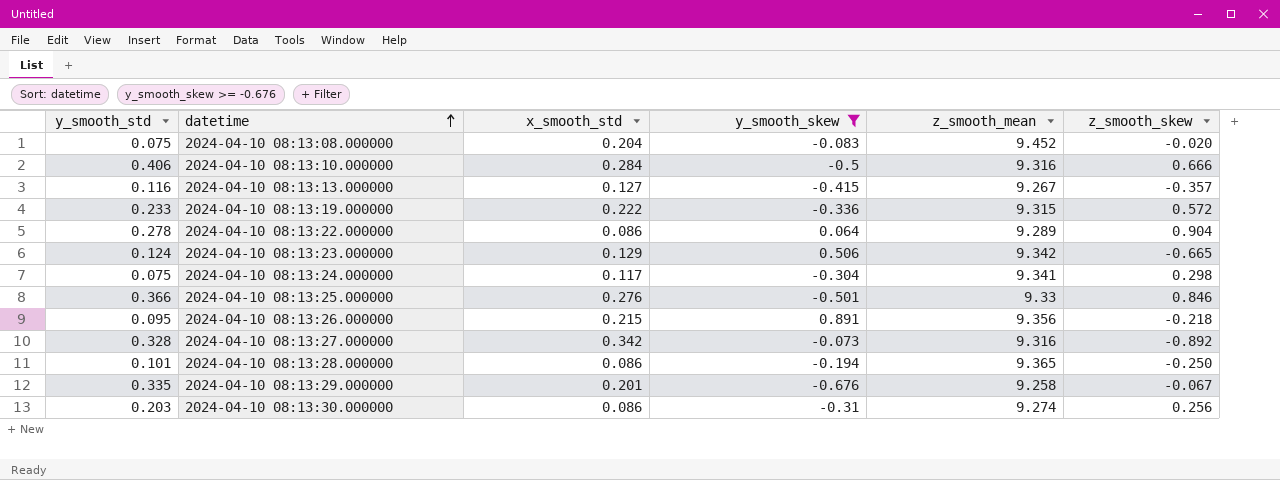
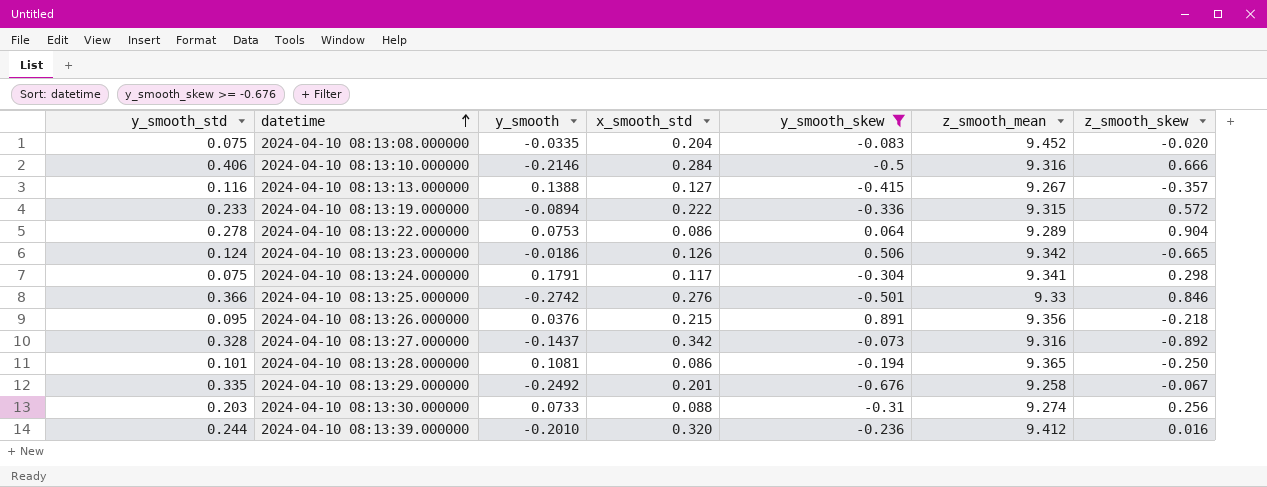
column y_smooth | position: none -> 3
2024-04-10 08:13:23.000000 | x_smooth_std: 0.129 -> 0.126
2024-04-10 08:13:30.000000 | x_smooth_std: 0.086 -> 0.088
row 2024-04-10 08:13:39.000000: none -> 0.244 | -0.2010 | 0.320 | -0.236 | 9.412 | 0.016

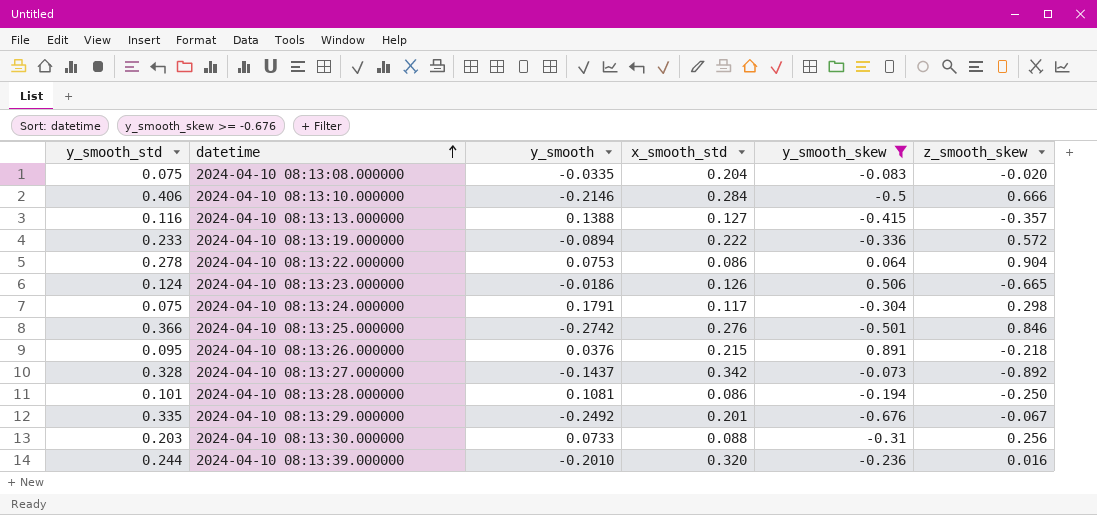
column z_smooth_mean | position: 6 -> none

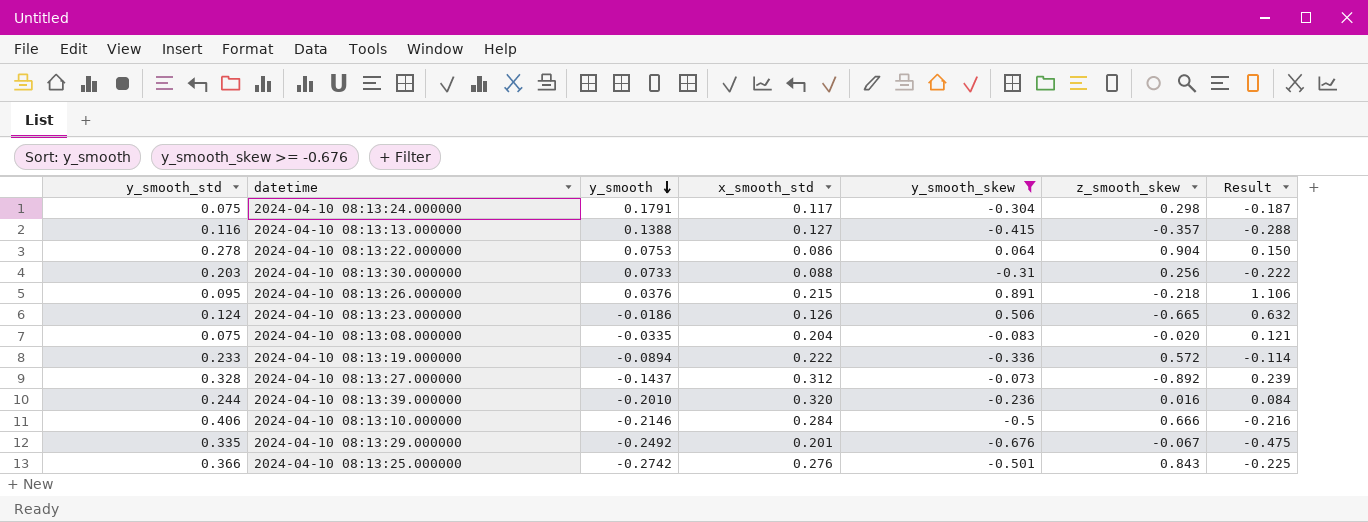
row order: datetime ascending -> y_smooth descending
column Result | formula: none -> [x_smooth_std] + [y_smooth_skew]
row 2024-04-10 08:13:28.000000: 0.101 | 0.1081 | 0.086 | -0.194 | -0.250 -> none
2024-04-10 08:13:27.000000 | x_smooth_std: 0.342 -> 0.312
2024-04-10 08:13:25.000000 | z_smooth_skew: 0.846 -> 0.843

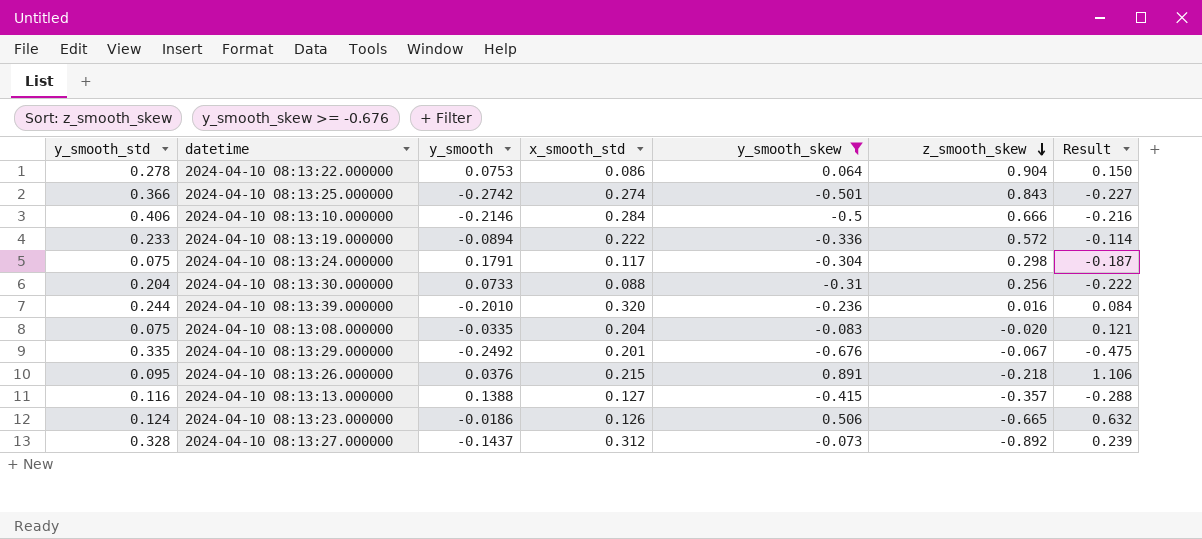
row order: y_smooth descending -> z_smooth_skew descending
2024-04-10 08:13:25.000000 | x_smooth_std: 0.276 -> 0.274
2024-04-10 08:13:25.000000 | Result: -0.225 -> -0.227
2024-04-10 08:13:30.000000 | y_smooth_std: 0.203 -> 0.204

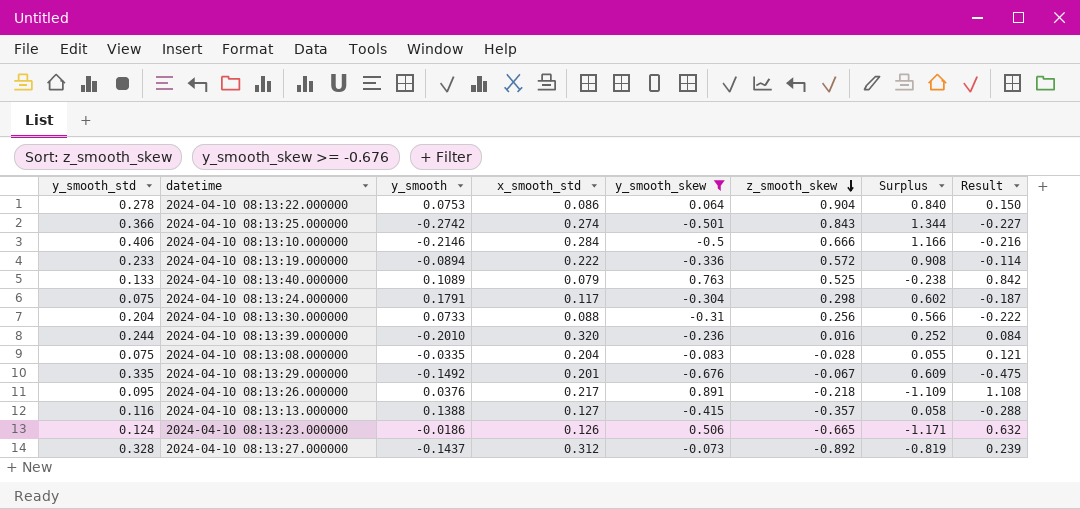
column Surplus | formula: none -> [z_smooth_skew] - [y_smooth_skew]
row 2024-04-10 08:13:40.000000: none -> 0.133 | 0.1089 | 0.079 | 0.763 | 0.525 | -0.238 | 0.842
2024-04-10 08:13:08.000000 | z_smooth_skew: -0.020 -> -0.028
2024-04-10 08:13:29.000000 | y_smooth: -0.2492 -> -0.1492
2024-04-10 08:13:26.000000 | x_smooth_std: 0.215 -> 0.217
2024-04-10 08:13:26.000000 | Result: 1.106 -> 1.108

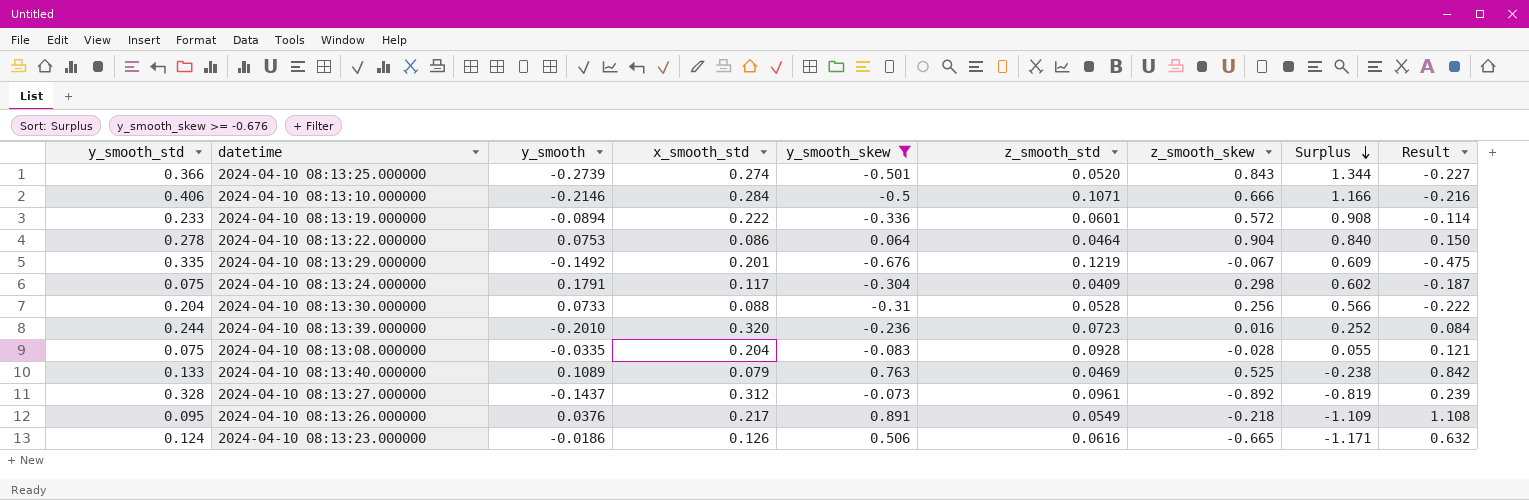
row order: z_smooth_skew descending -> Surplus descending
column z_smooth_std | position: none -> 6
row 2024-04-10 08:13:13.000000: 0.116 | 0.1388 | 0.127 | -0.415 | -0.357 | 0.058 | -0.288 -> none
2024-04-10 08:13:25.000000 | y_smooth: -0.2742 -> -0.2739

